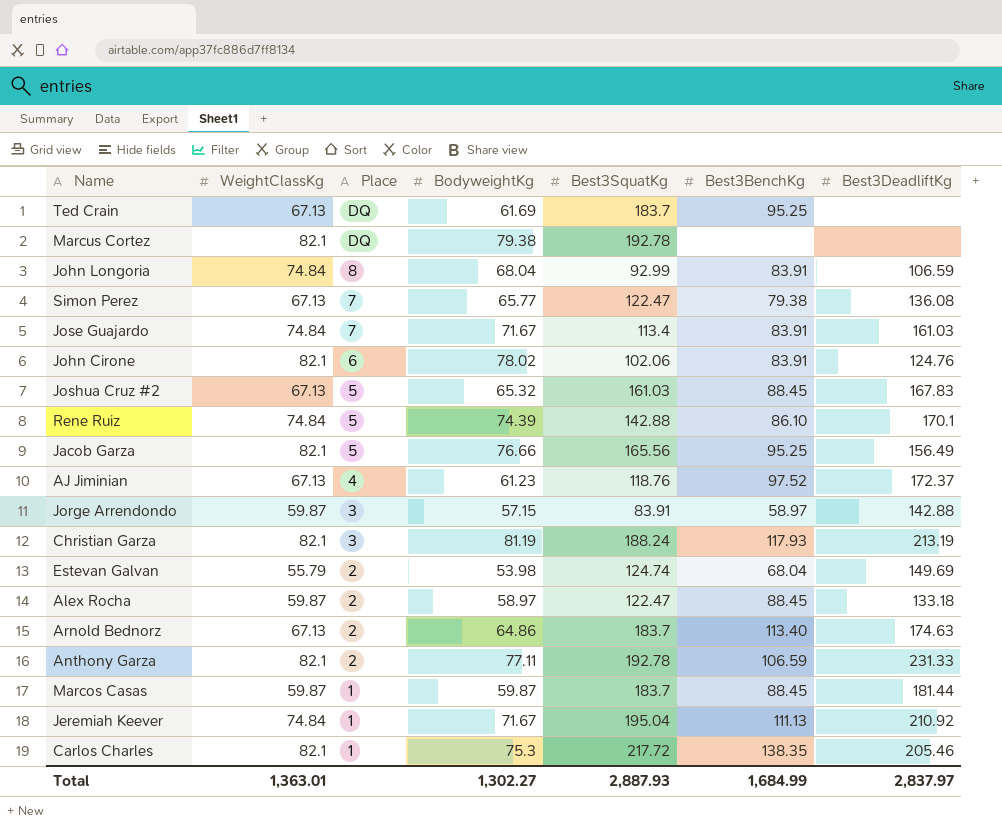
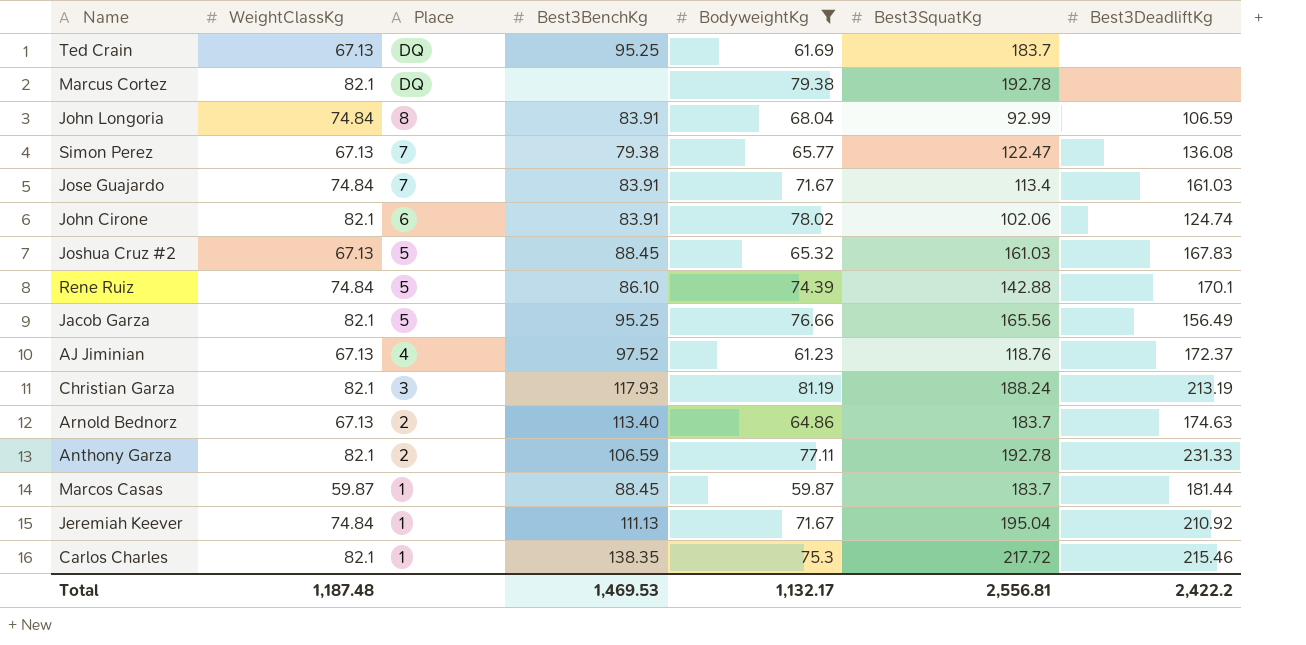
filter: none -> BodyweightKg >= 59.87
column Best3BenchKg | position: 6 -> 4
John Cirone | Best3DeadliftKg: 124.76 -> 124.74
Carlos Charles | Best3DeadliftKg: 205.46 -> 215.46
Total | WeightClassKg: 1,363.01 -> 1,187.48
Total | Best3BenchKg: 1,684.99 -> 1,469.53
Total | BodyweightKg: 1,302.27 -> 1,132.17
Total | Best3SquatKg: 2,887.93 -> 2,556.81
Total | Best3DeadliftKg: 2,837.97 -> 2,422.2

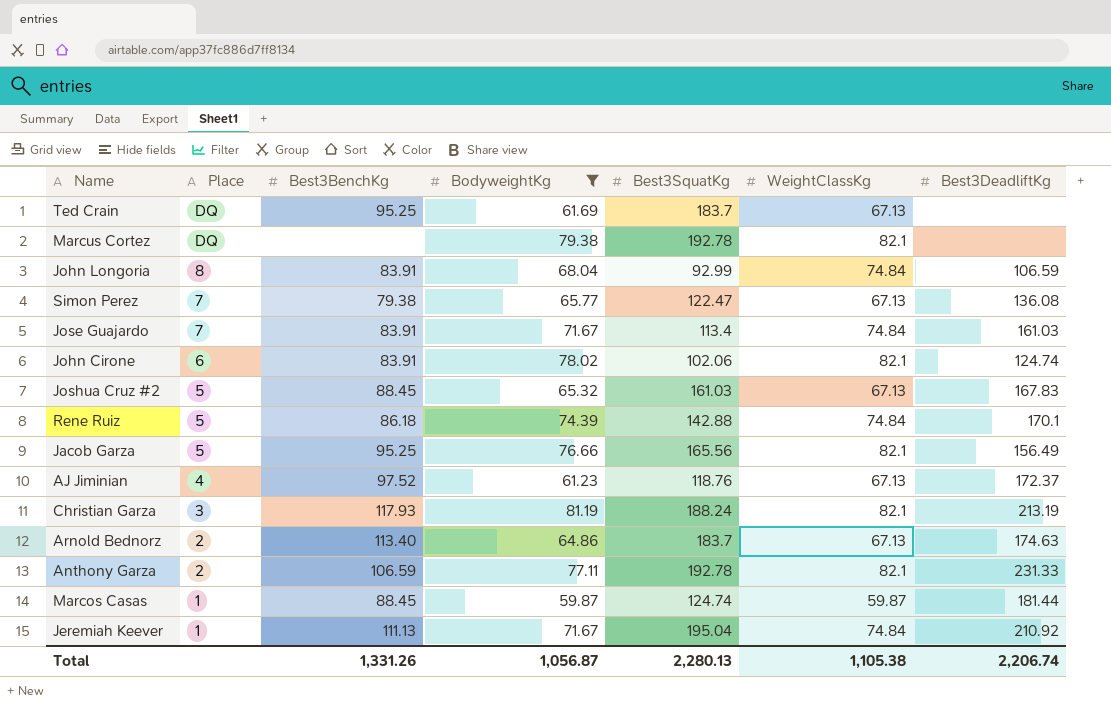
column WeightClassKg | position: 2 -> 6
row Carlos Charles: 82.1 | 1 | 138.35 | 75.3 | 217.72 | 215.46 -> none
Rene Ruiz | Best3BenchKg: 86.10 -> 86.18
Marcos Casas | Best3SquatKg: 183.7 -> 124.74
Total | Best3BenchKg: 1,469.53 -> 1,331.26
Total | BodyweightKg: 1,132.17 -> 1,056.87
Total | Best3SquatKg: 2,556.81 -> 2,280.13
Total | WeightClassKg: 1,187.48 -> 1,105.38
Total | Best3DeadliftKg: 2,422.2 -> 2,206.74

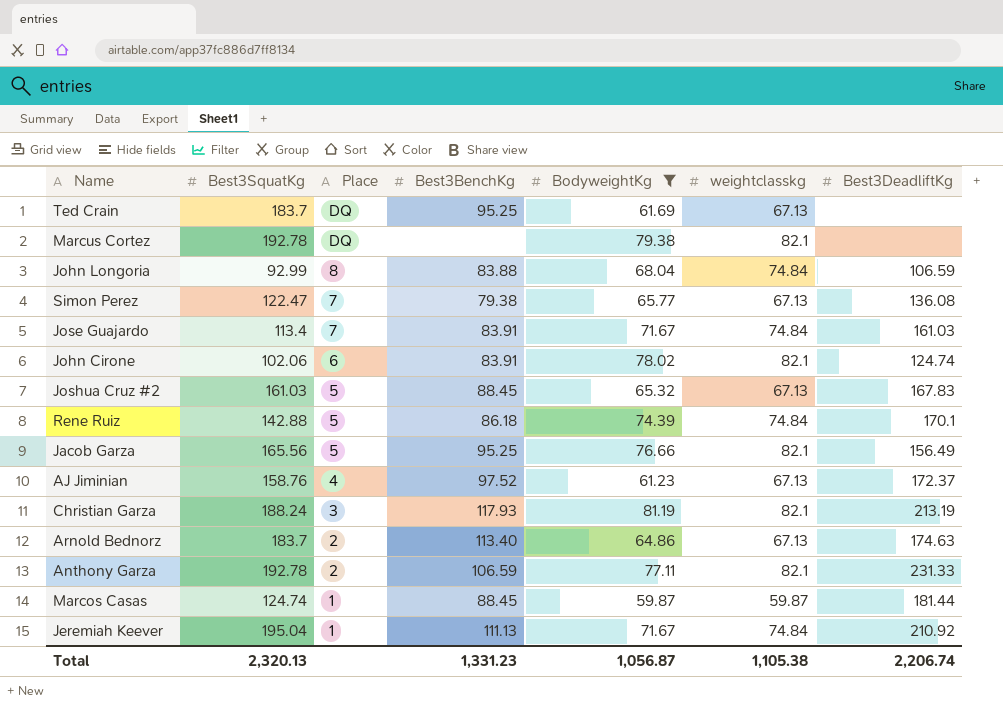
column Best3SquatKg | position: 5 -> 2
column name: WeightClassKg -> weightclasskg
John Longoria | Best3BenchKg: 83.91 -> 83.88
AJ Jiminian | Best3SquatKg: 118.76 -> 158.76
Total | Best3SquatKg: 2,280.13 -> 2,320.13
Total | Best3BenchKg: 1,331.26 -> 1,331.23

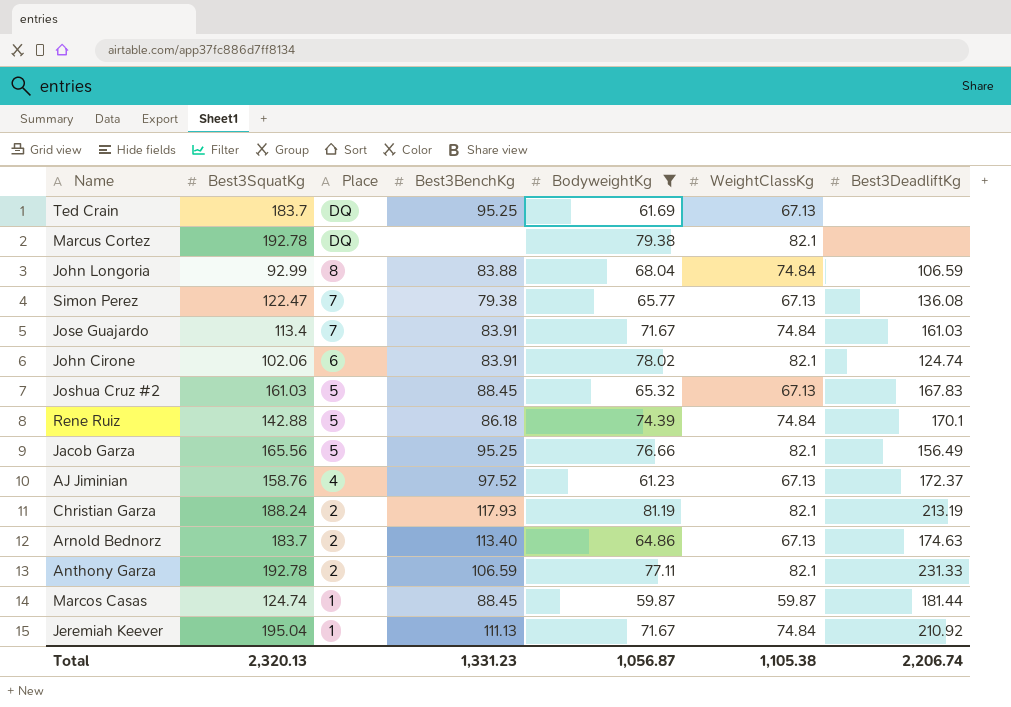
column name: weightclasskg -> WeightClassKg
Christian Garza | Place: 3 -> 2

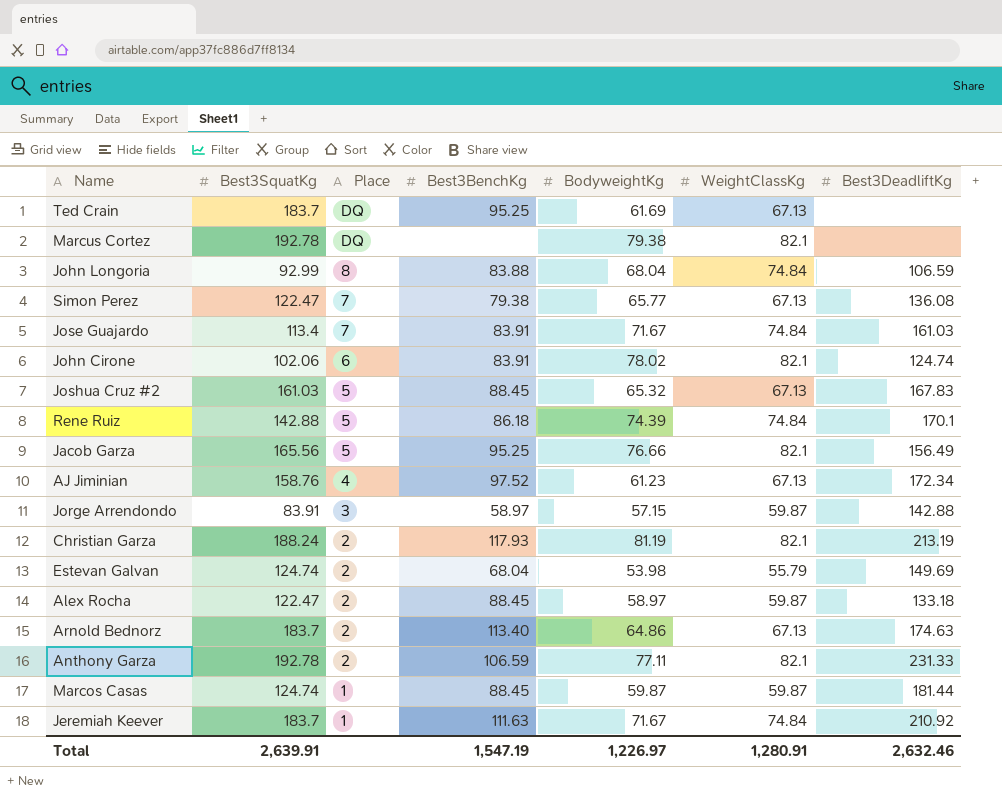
filter: BodyweightKg >= 59.87 -> none
AJ Jiminian | Best3DeadliftKg: 172.37 -> 172.34
Jeremiah Keever | Best3SquatKg: 195.04 -> 183.7
Jeremiah Keever | Best3BenchKg: 111.13 -> 111.63
Total | Best3SquatKg: 2,320.13 -> 2,639.91
Total | Best3BenchKg: 1,331.23 -> 1,547.19
Total | BodyweightKg: 1,056.87 -> 1,226.97
Total | WeightClassKg: 1,105.38 -> 1,280.91
Total | Best3DeadliftKg: 2,206.74 -> 2,632.46

